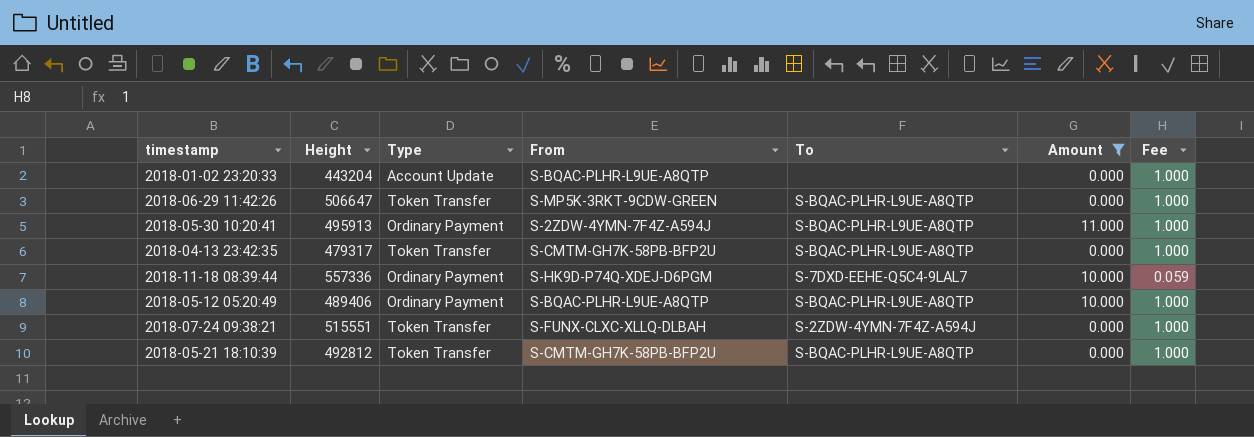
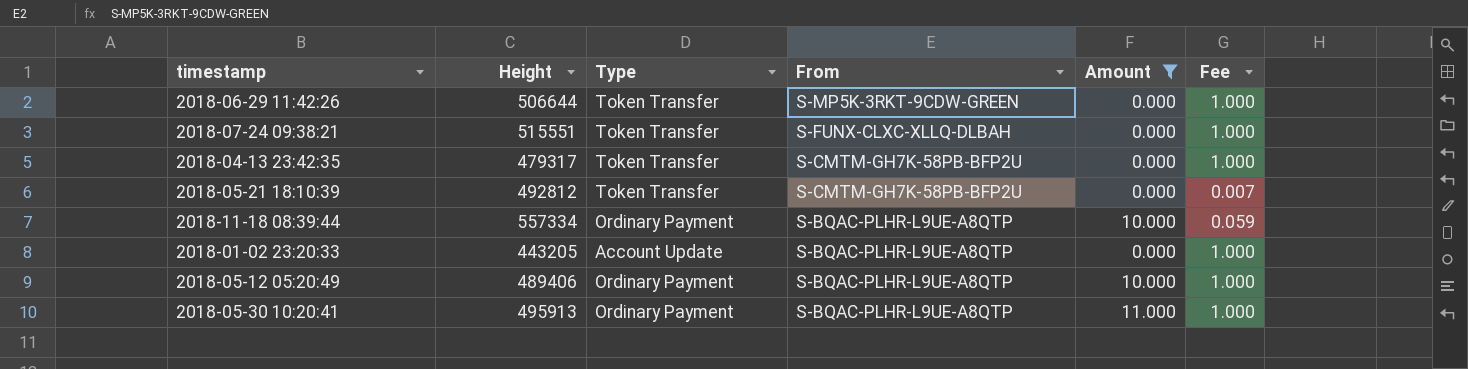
row order: none -> From descending
column To | position: 5 -> none
2018-06-29 11:42:26 | Height: 506647 -> 506644
2018-05-21 18:10:39 | Fee: 1.000 -> 0.007
2018-11-18 08:39:44 | Height: 557336 -> 557334
2018-11-18 08:39:44 | From: S-HK9D-P74Q-XDEJ-D6PGM -> S-BQAC-PLHR-L9UE-A8QTP
2018-01-02 23:20:33 | Height: 443204 -> 443205
2018-05-30 10:20:41 | From: S-2ZDW-4YMN-7F4Z-A594J -> S-BQAC-PLHR-L9UE-A8QTP

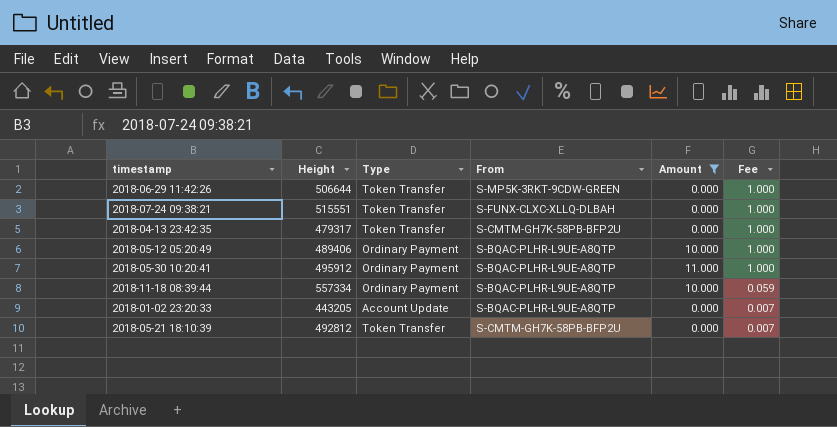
row order: From descending -> Fee descending
2018-05-30 10:20:41 | Height: 495913 -> 495912
2018-01-02 23:20:33 | Fee: 1.000 -> 0.007

